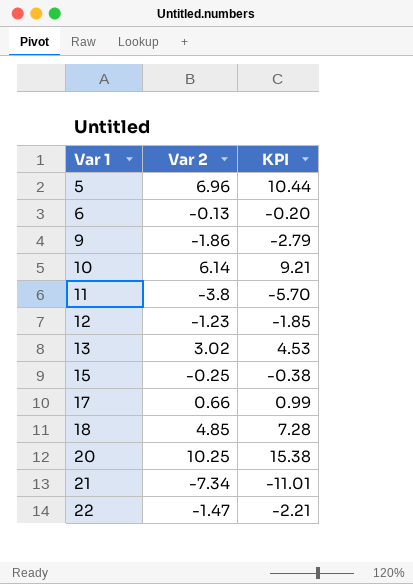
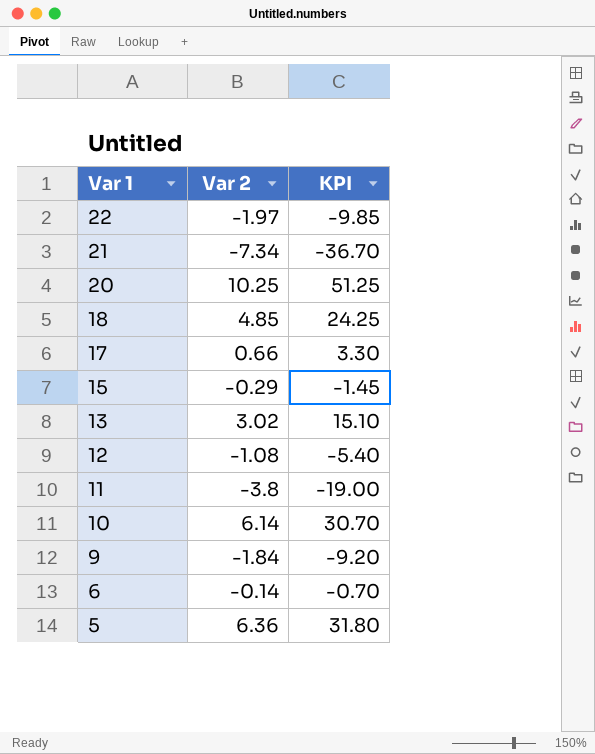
row order: Var 1 ascending -> Var 1 descending
column KPI | formula: [Var 2] * 1.5 -> [Var 2] * 5
22 | Var 2: -1.47 -> -1.97
15 | Var 2: -0.25 -> -0.29
12 | Var 2: -1.23 -> -1.08
9 | Var 2: -1.86 -> -1.84
6 | Var 2: -0.13 -> -0.14
5 | Var 2: 6.96 -> 6.36

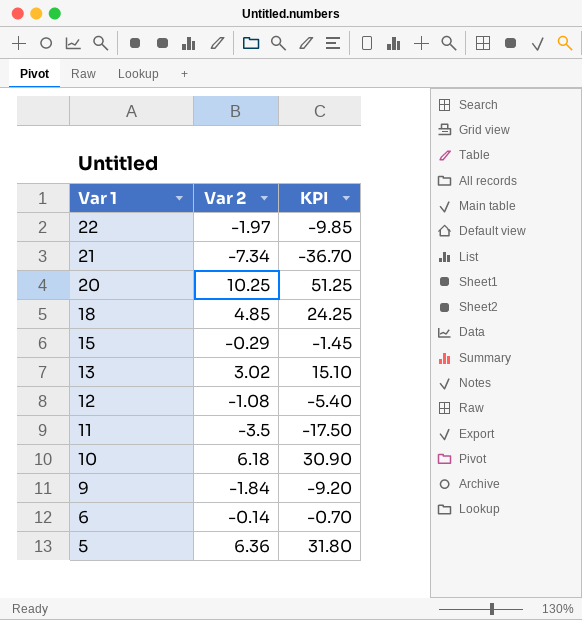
row 17: 0.66 | 3.30 -> none
11 | Var 2: -3.8 -> -3.5
11 | KPI: -19.00 -> -17.50
10 | Var 2: 6.14 -> 6.18
10 | KPI: 30.70 -> 30.90

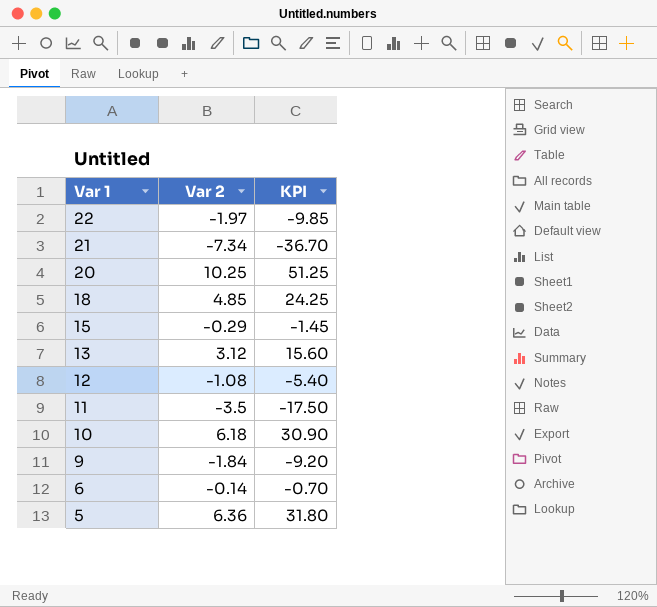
13 | Var 2: 3.02 -> 3.12
13 | KPI: 15.10 -> 15.60

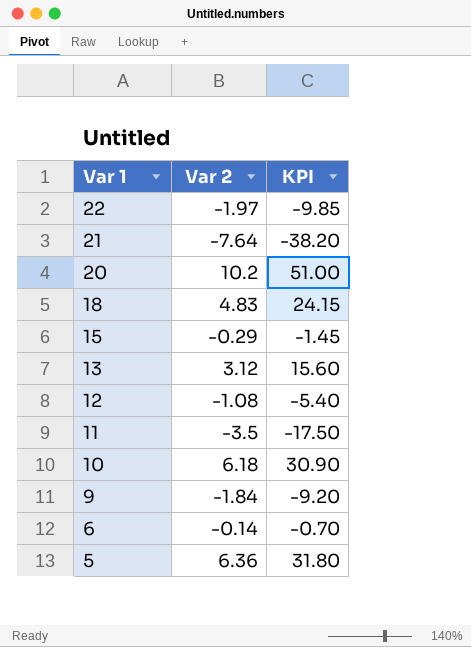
21 | Var 2: -7.34 -> -7.64
21 | KPI: -36.70 -> -38.20
20 | Var 2: 10.25 -> 10.2
20 | KPI: 51.25 -> 51.00
18 | Var 2: 4.85 -> 4.83
18 | KPI: 24.25 -> 24.15

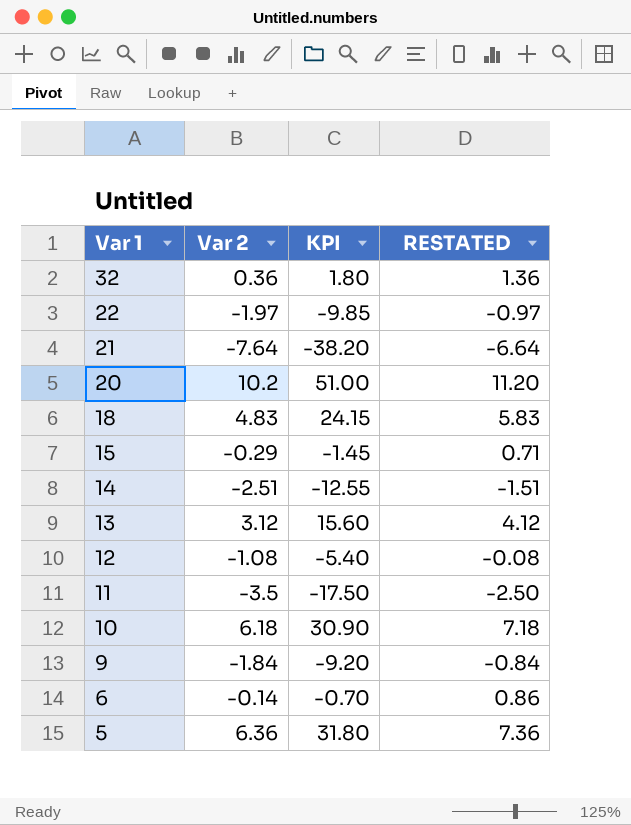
column RESTATED | formula: none -> [Var 2] + 1
row 32: none -> 0.36 | 1.80 | 1.36
row 14: none -> -2.51 | -12.55 | -1.51

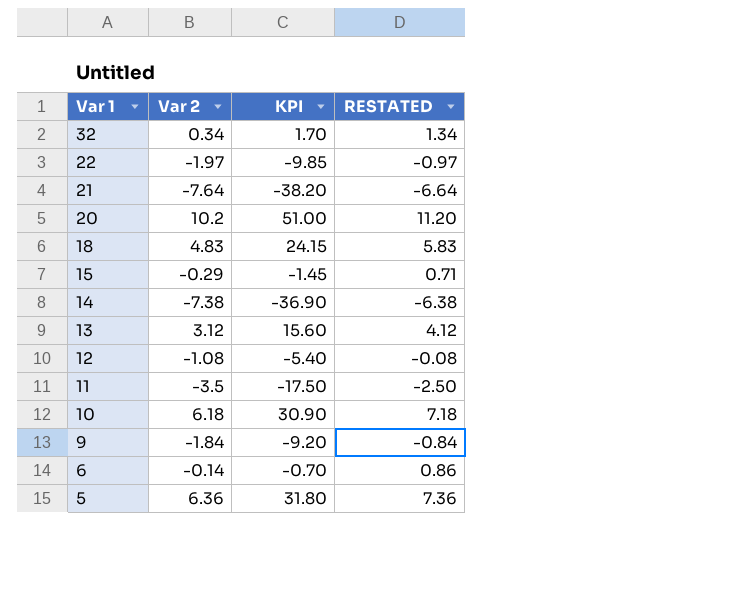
32 | Var 2: 0.36 -> 0.34
32 | KPI: 1.80 -> 1.70
32 | RESTATED: 1.36 -> 1.34
14 | Var 2: -2.51 -> -7.38
14 | KPI: -12.55 -> -36.90
14 | RESTATED: -1.51 -> -6.38

